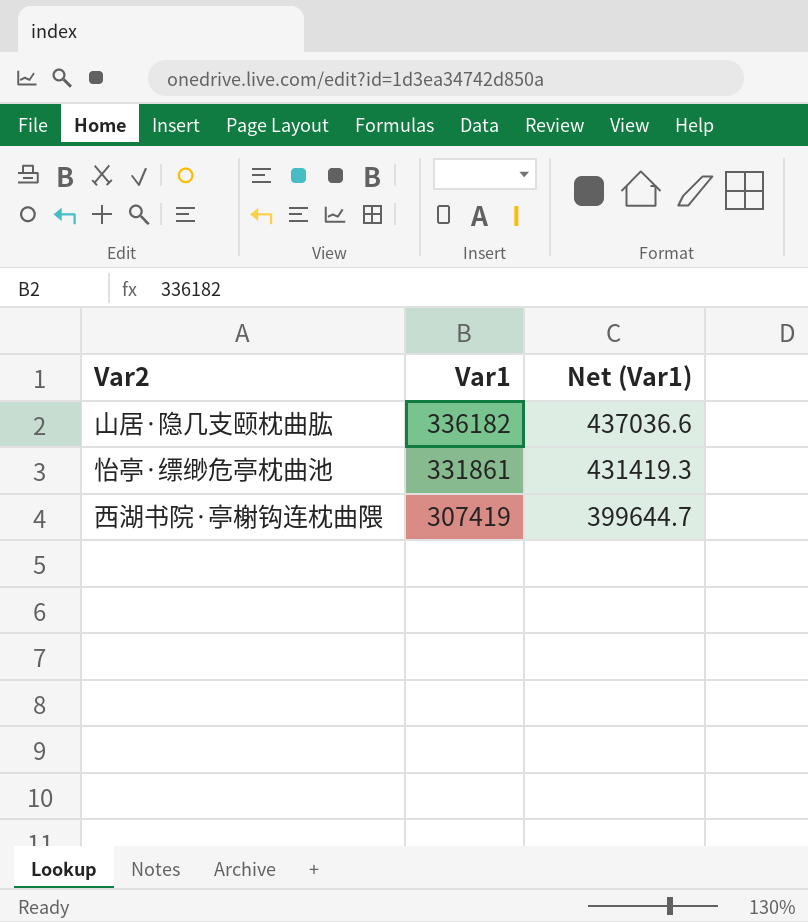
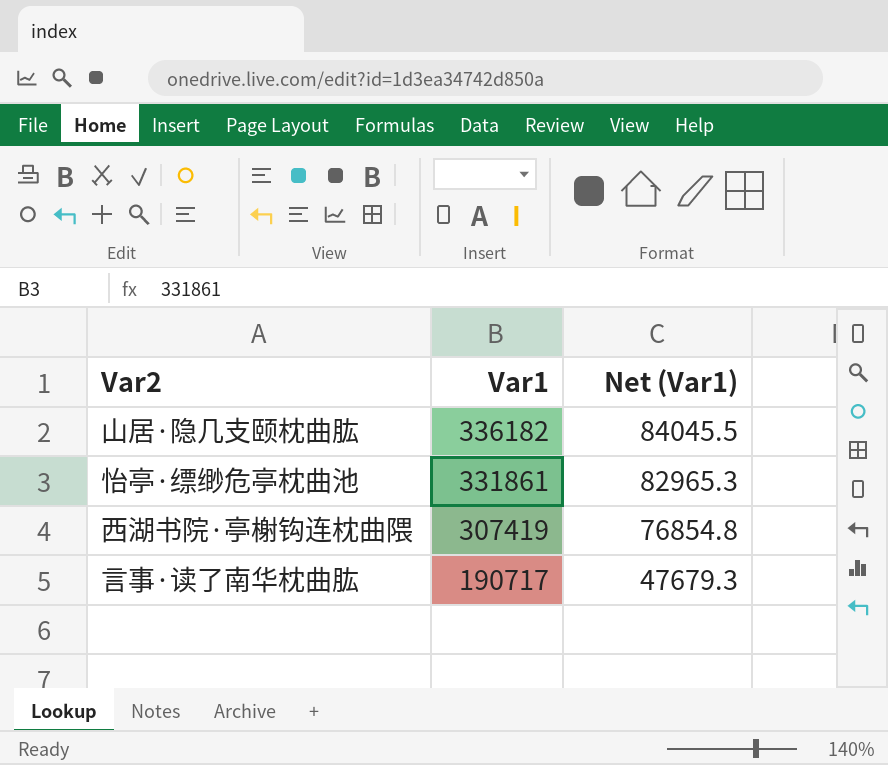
column Net (Var1) | formula: [Var1] * 1.3 -> [Var1] * 0.25
row 言事·读了南华枕曲肱: none -> 190717 | 47679.3

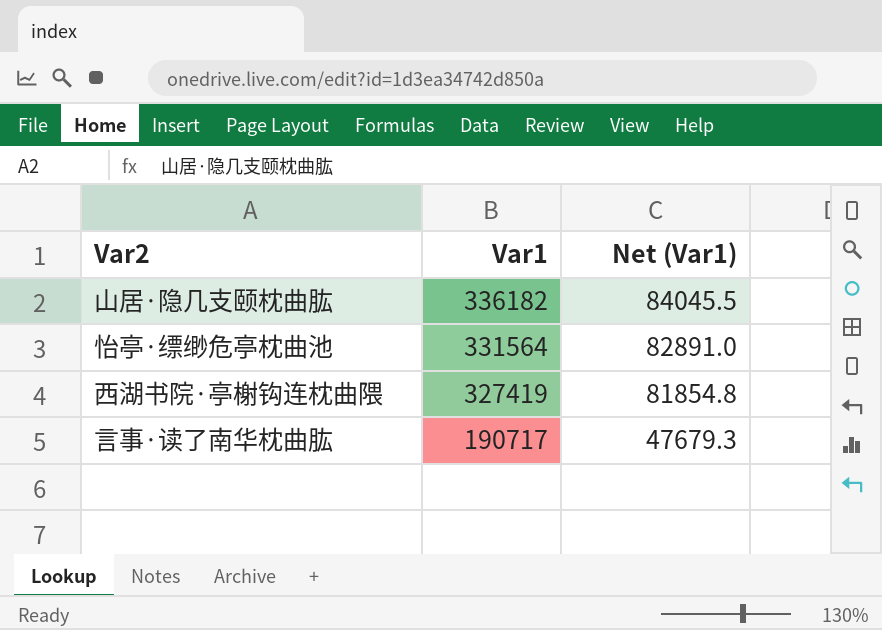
怡亭·缥缈危亭枕曲池 | Var1: 331861 -> 331564
怡亭·缥缈危亭枕曲池 | Net (Var1): 82965.3 -> 82891.0
西湖书院·亭榭钩连枕曲隈 | Var1: 307419 -> 327419
西湖书院·亭榭钩连枕曲隈 | Net (Var1): 76854.8 -> 81854.8

